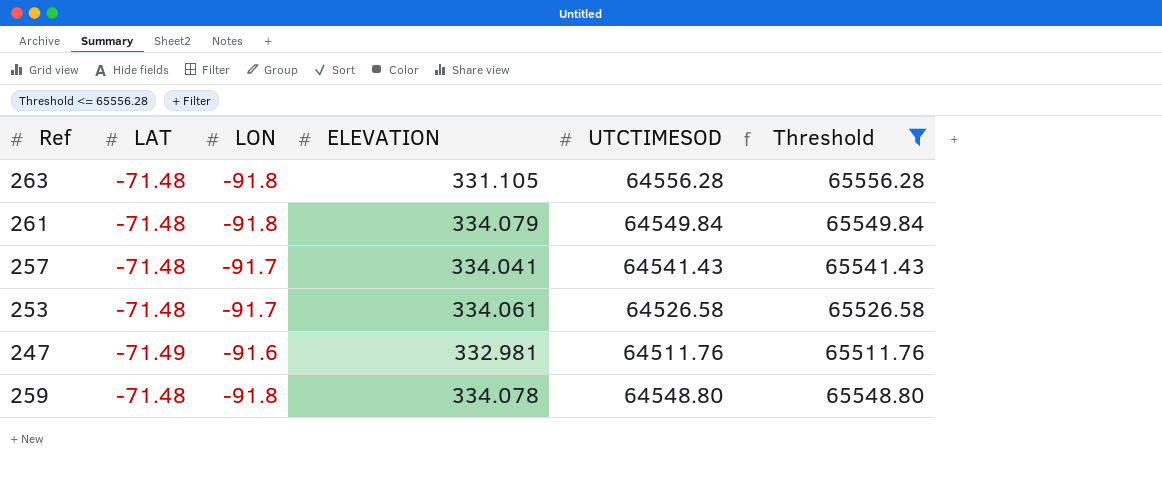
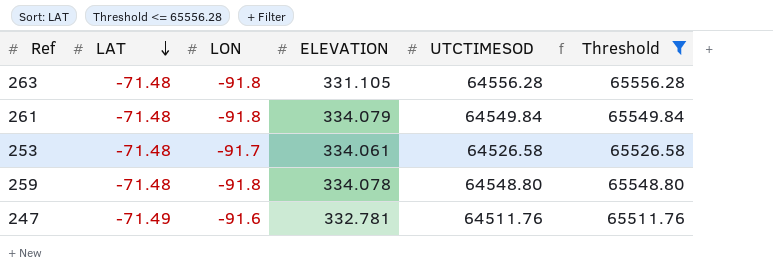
row order: none -> LAT descending
row 257: -71.48 | -91.7 | 334.041 | 64541.43 | 65541.43 -> none
247 | ELEVATION: 332.981 -> 332.781

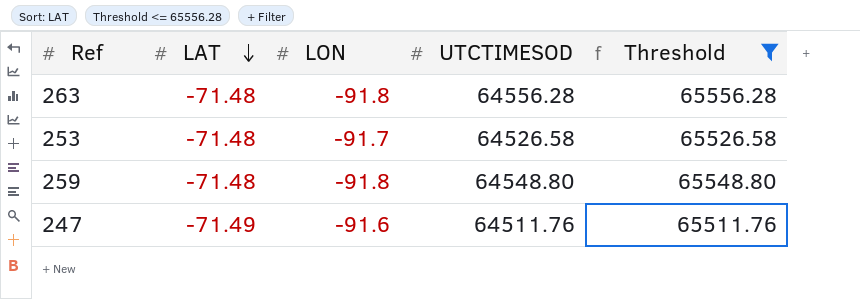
column ELEVATION | position: 4 -> none
row 261: -71.48 | -91.8 | 334.079 | 64549.84 | 65549.84 -> none

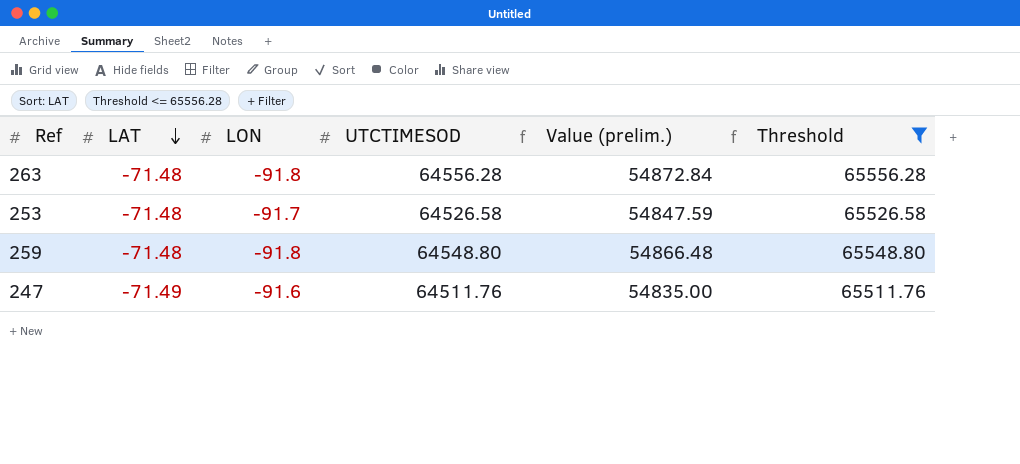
column Value (prelim.) | formula: none -> [UTCTIMESOD] * 0.85

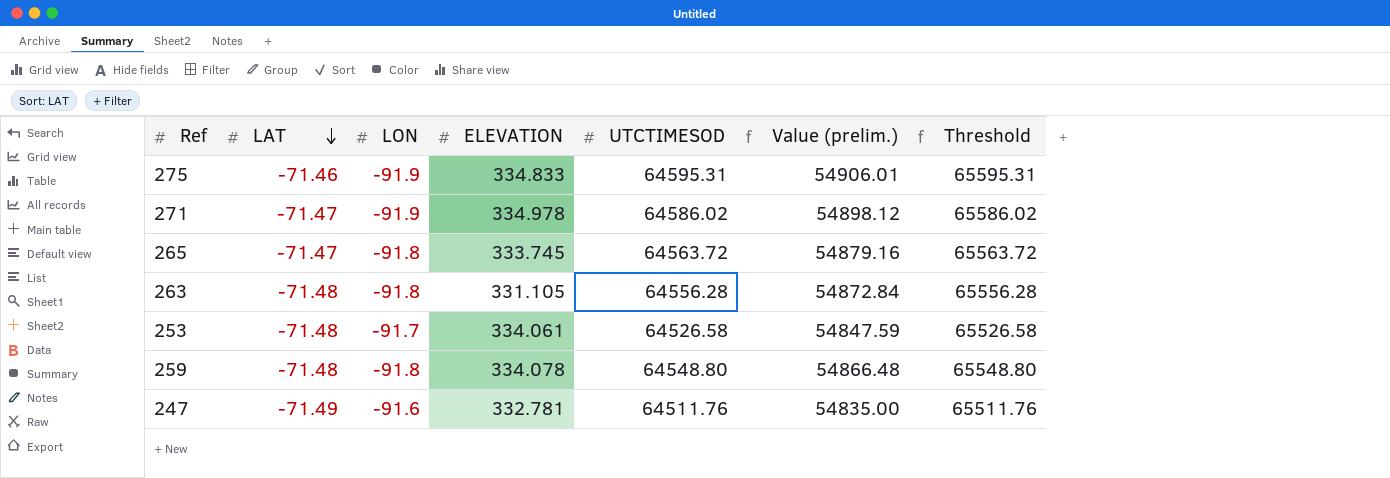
filter: Threshold <= 65556.28 -> none
column ELEVATION | position: none -> 4

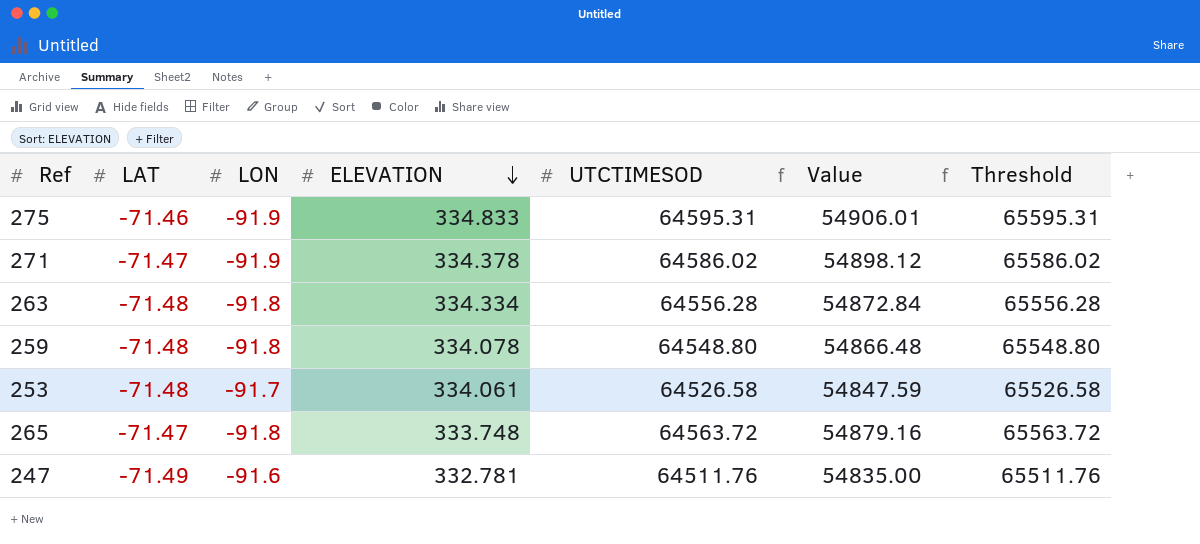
row order: LAT descending -> ELEVATION descending
column name: Value (prelim.) -> Value
271 | ELEVATION: 334.978 -> 334.378
263 | ELEVATION: 331.105 -> 334.334
265 | ELEVATION: 333.745 -> 333.748

